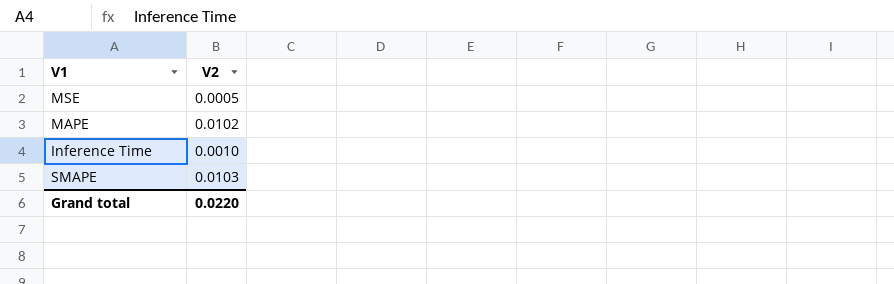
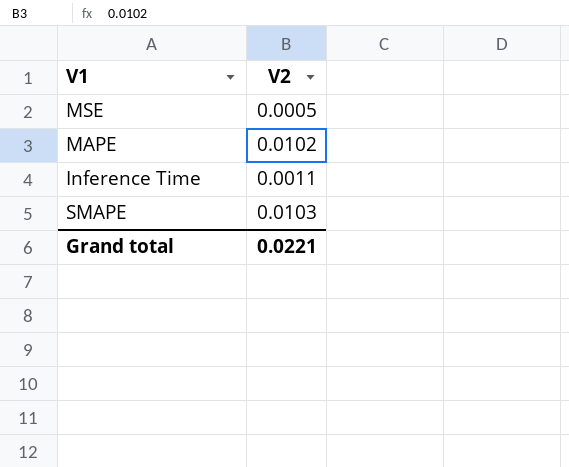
Inference Time | V2: 0.0010 -> 0.0011
Grand total | V2: 0.0220 -> 0.0221

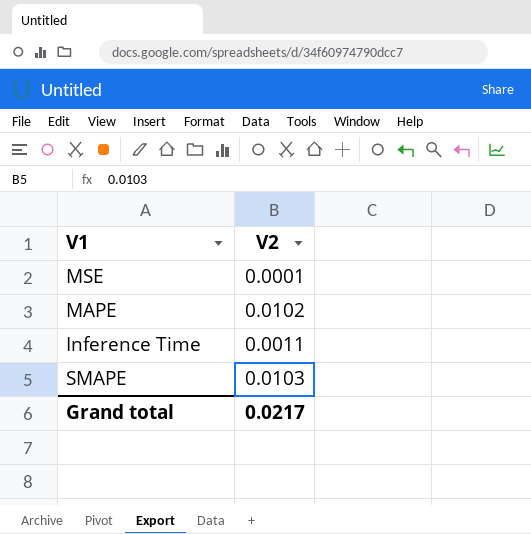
MSE | V2: 0.0005 -> 0.0001
Grand total | V2: 0.0221 -> 0.0217

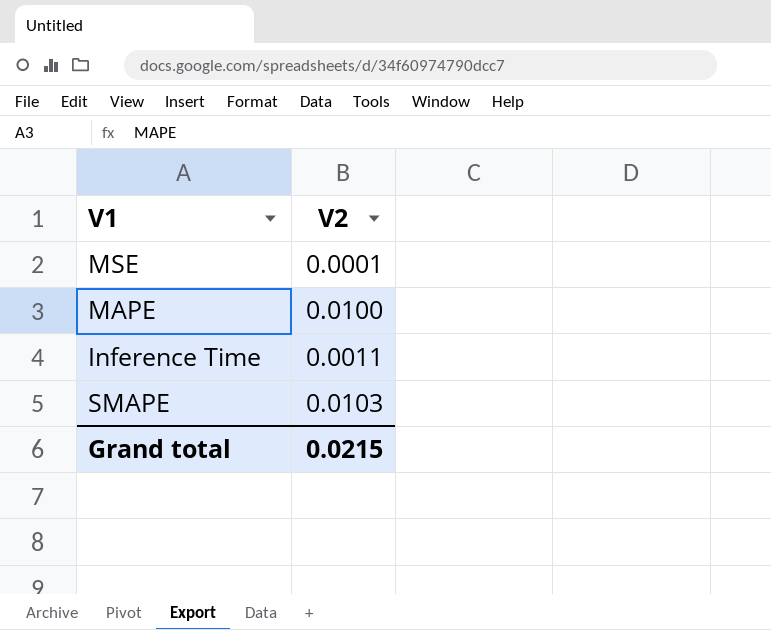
MAPE | V2: 0.0102 -> 0.0100
Grand total | V2: 0.0217 -> 0.0215

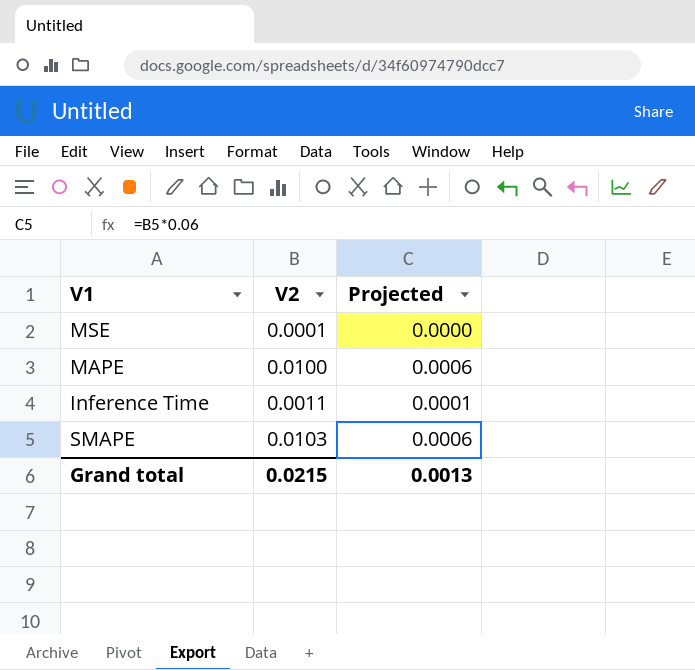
column Projected | formula: none -> [V2] * 0.06

